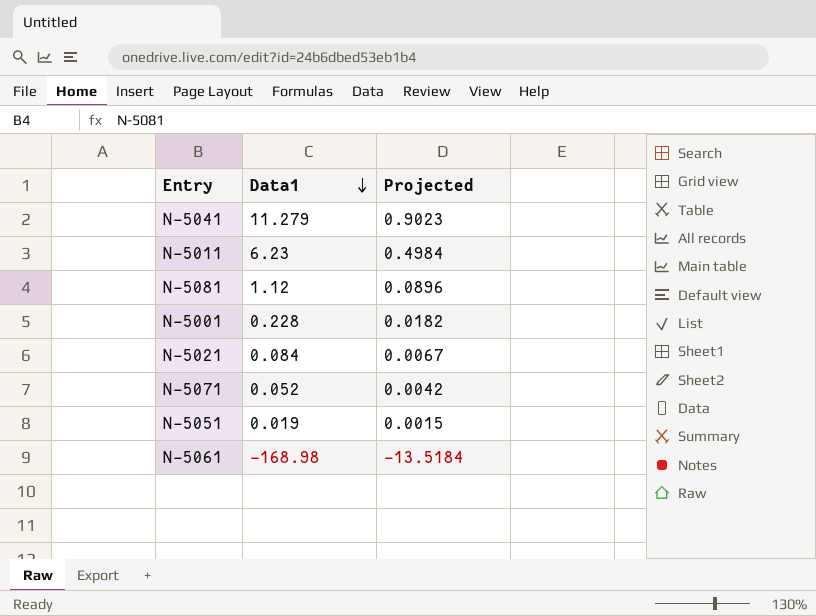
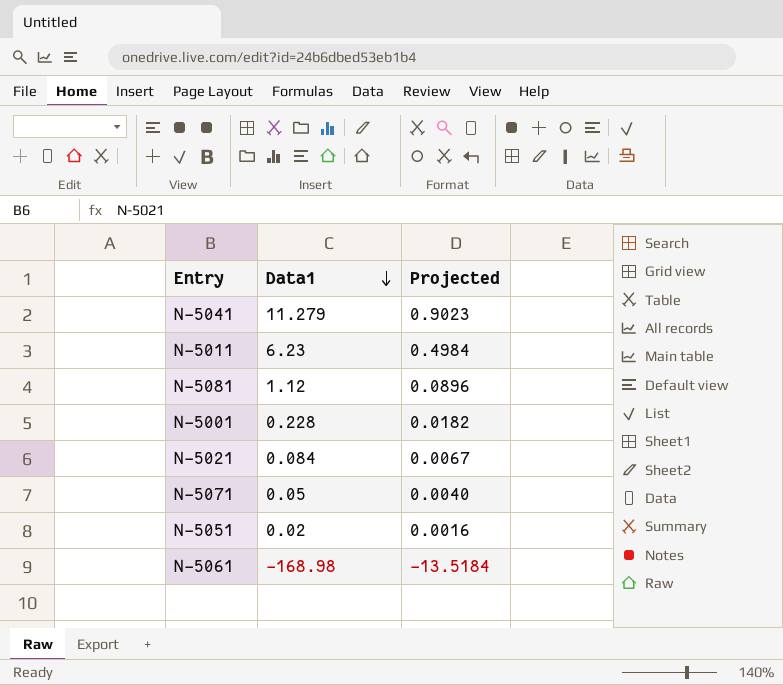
N-5071 | Data1: 0.052 -> 0.05
N-5071 | Projected: 0.0042 -> 0.0040
N-5051 | Data1: 0.019 -> 0.02
N-5051 | Projected: 0.0015 -> 0.0016

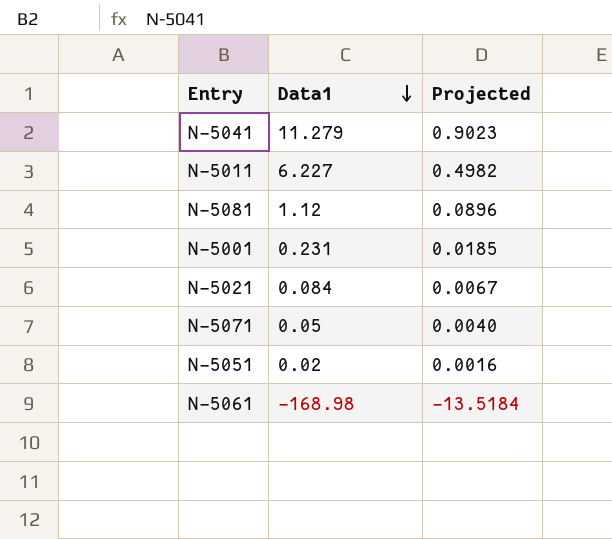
N-5011 | Data1: 6.23 -> 6.227
N-5011 | Projected: 0.4984 -> 0.4982
N-5001 | Data1: 0.228 -> 0.231
N-5001 | Projected: 0.0182 -> 0.0185

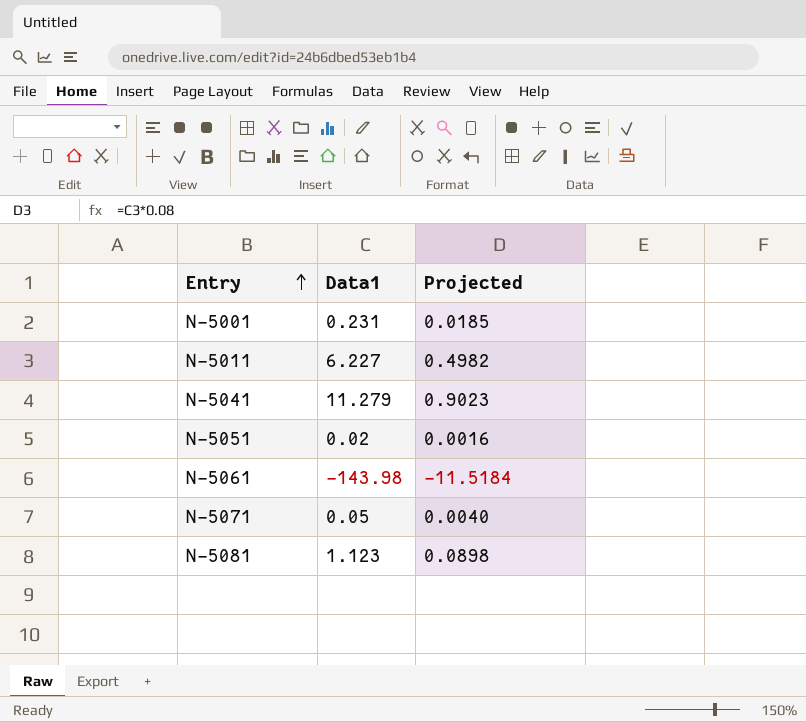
row order: Data1 descending -> Entry ascending
row N-5021: 0.084 | 0.0067 -> none
N-5061 | Data1: -168.98 -> -143.98
N-5061 | Projected: -13.5184 -> -11.5184
N-5081 | Data1: 1.12 -> 1.123
N-5081 | Projected: 0.0896 -> 0.0898

